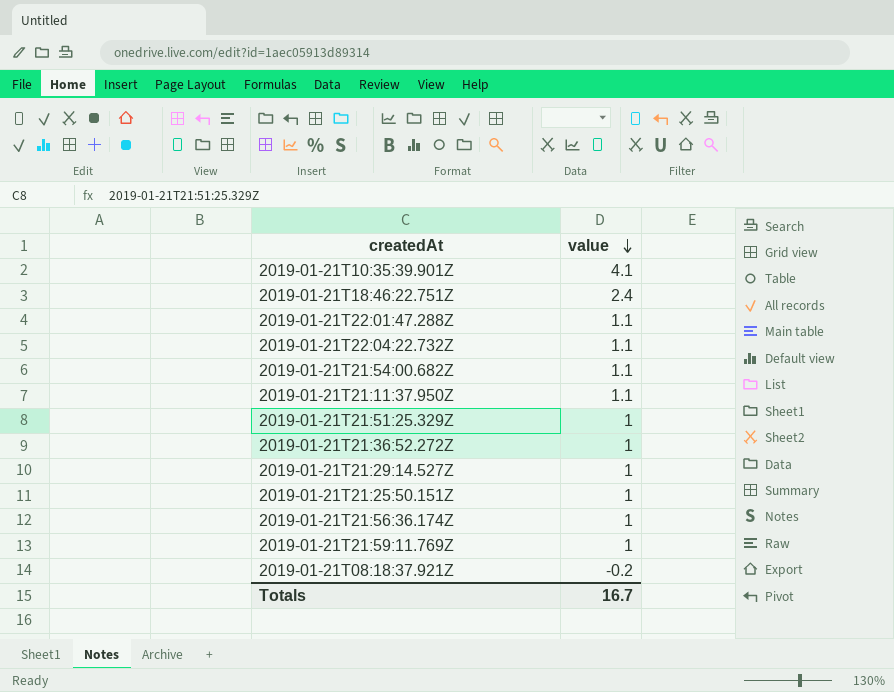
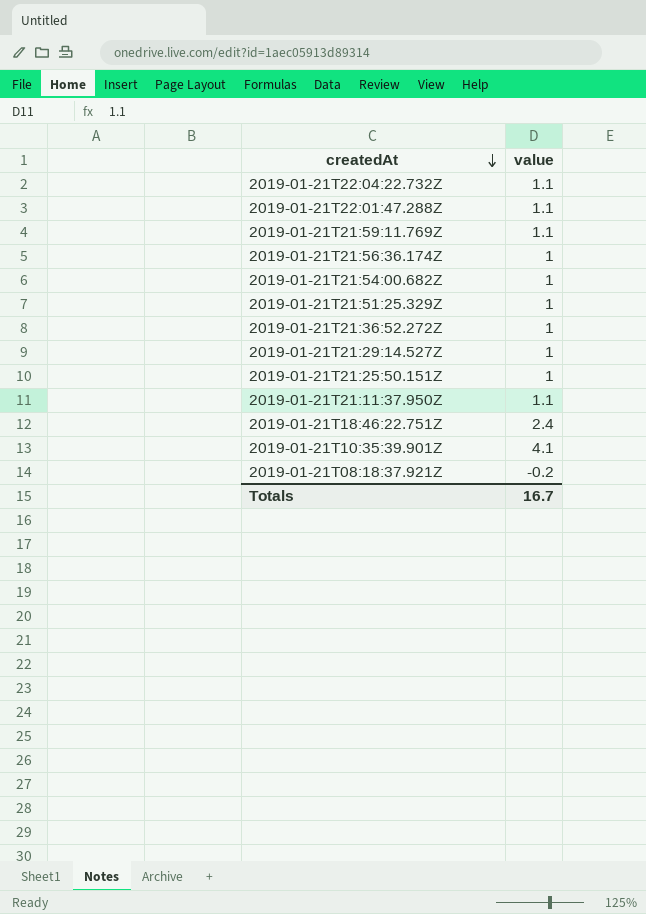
row order: value descending -> createdAt descending
2019-01-21T21:59:11.769Z | value: 1 -> 1.1
2019-01-21T21:54:00.682Z | value: 1.1 -> 1

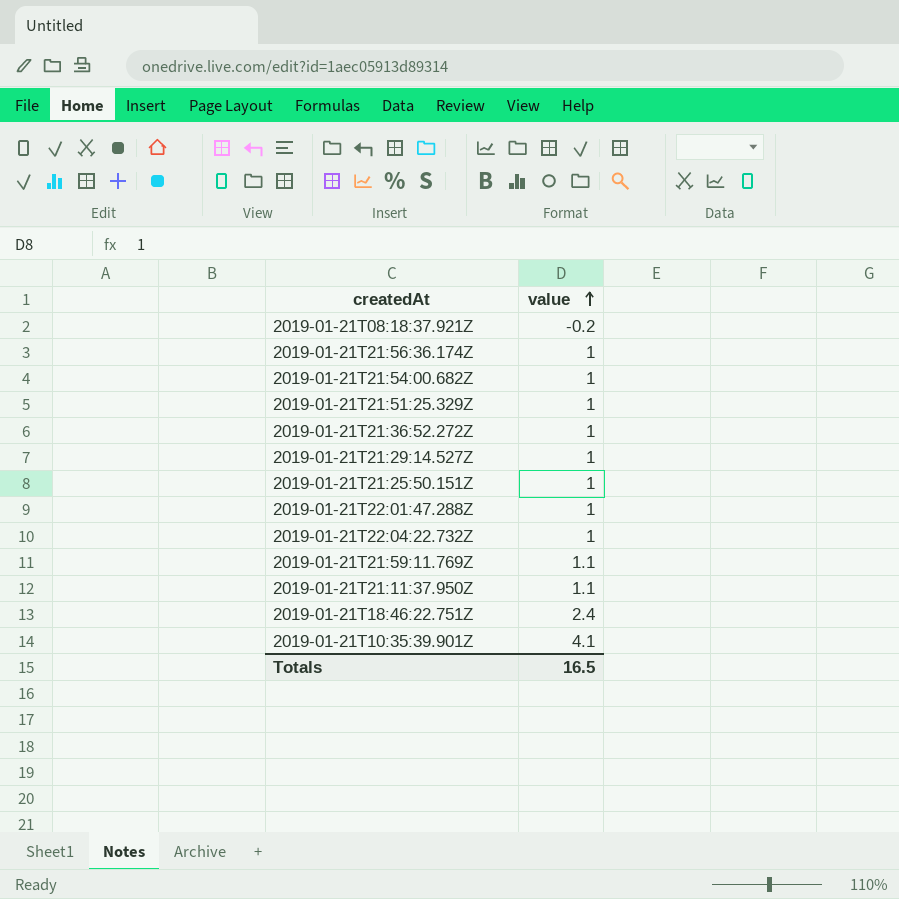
row order: createdAt descending -> value ascending
2019-01-21T22:01:47.288Z | value: 1.1 -> 1
2019-01-21T22:04:22.732Z | value: 1.1 -> 1
Totals | value: 16.7 -> 16.5

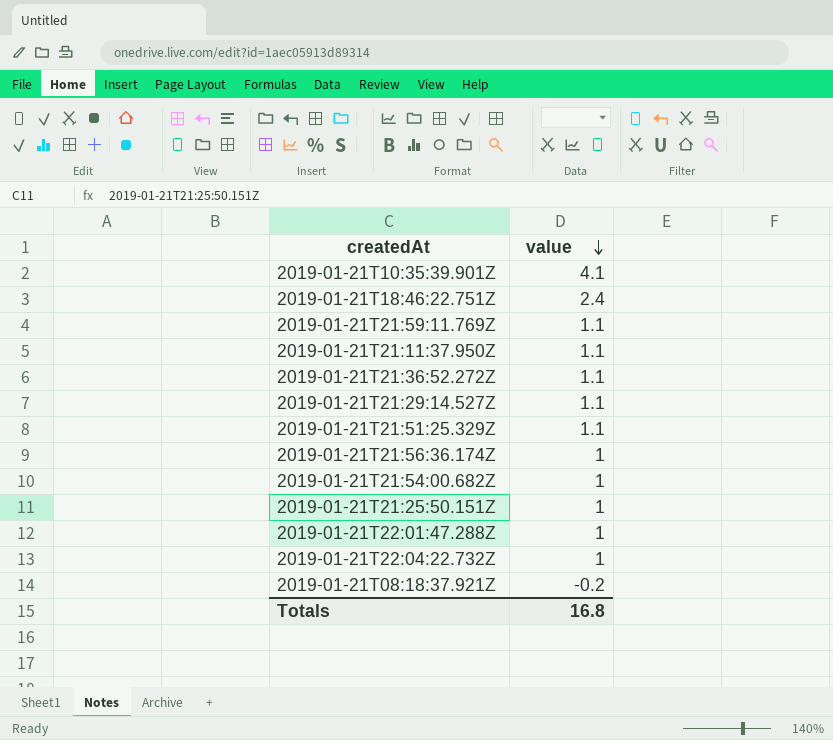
row order: value ascending -> value descending
2019-01-21T21:36:52.272Z | value: 1 -> 1.1
2019-01-21T21:29:14.527Z | value: 1 -> 1.1
2019-01-21T21:51:25.329Z | value: 1 -> 1.1
Totals | value: 16.5 -> 16.8

